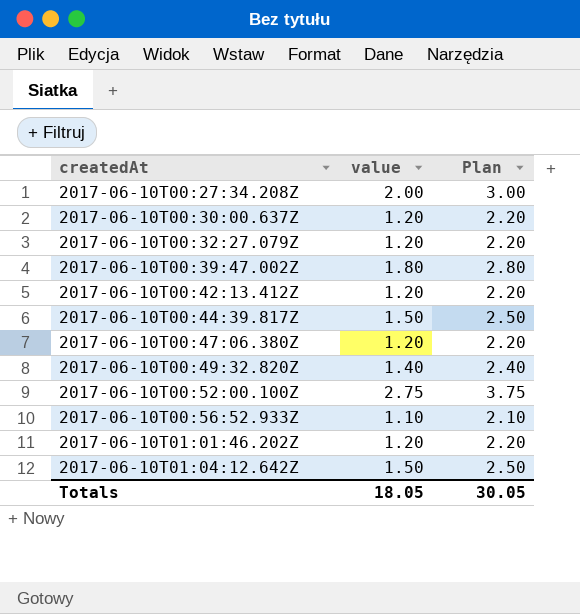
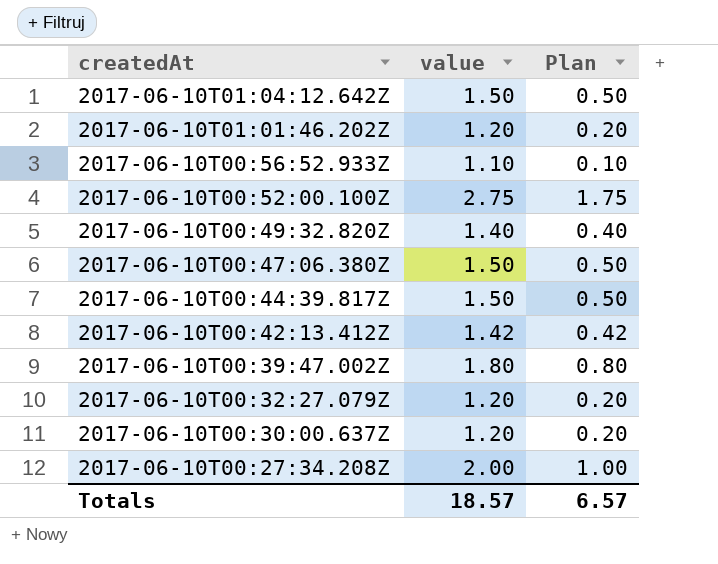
row order: createdAt ascending -> createdAt descending
column Plan | formula: [value] + 1 -> [value] - 1
2017-06-10T00:47:06.380Z | value: 1.20 -> 1.50
2017-06-10T00:42:13.412Z | value: 1.20 -> 1.42
Totals | value: 18.05 -> 18.57
Totals | Plan: 30.05 -> 6.57

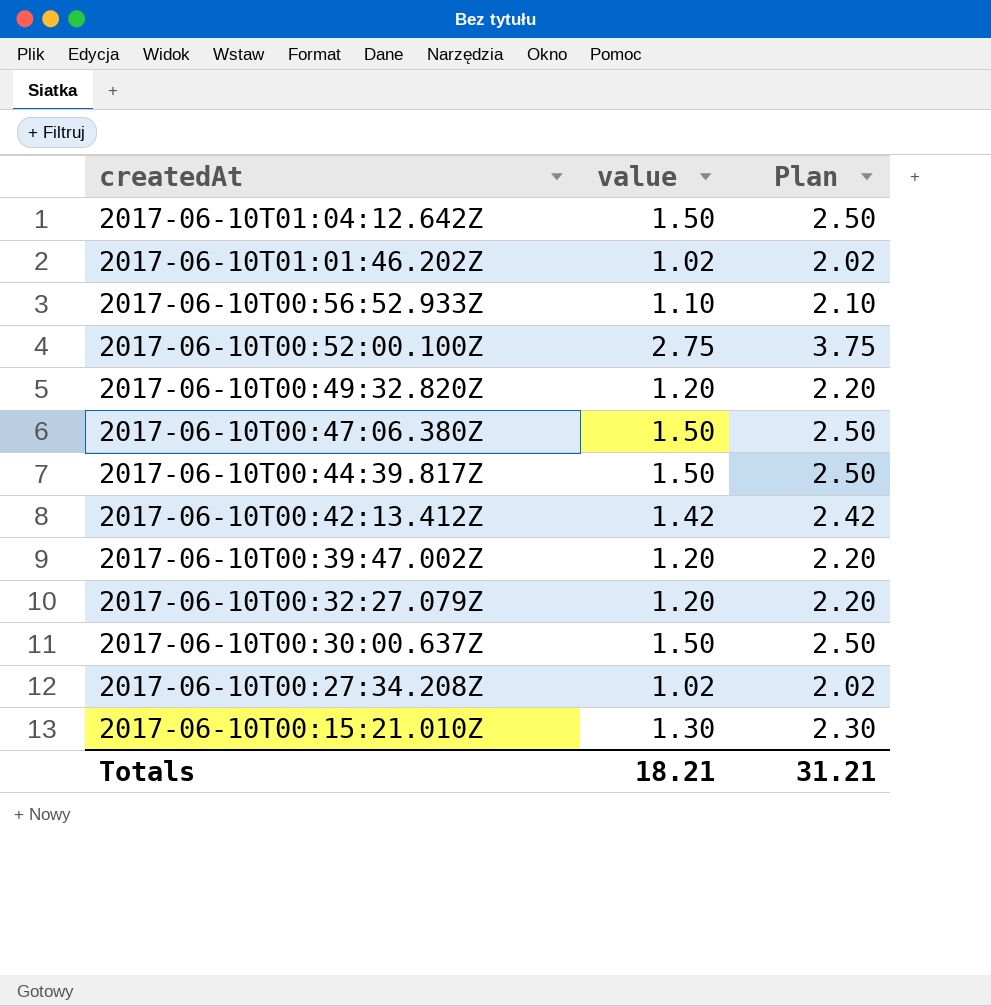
column Plan | formula: [value] - 1 -> [value] + 1
2017-06-10T01:01:46.202Z | value: 1.20 -> 1.02
2017-06-10T00:49:32.820Z | value: 1.40 -> 1.20
2017-06-10T00:39:47.002Z | value: 1.80 -> 1.20
2017-06-10T00:30:00.637Z | value: 1.20 -> 1.50
2017-06-10T00:27:34.208Z | value: 2.00 -> 1.02
row 2017-06-10T00:15:21.010Z: none -> 1.30 | 2.30
Totals | value: 18.57 -> 18.21
Totals | Plan: 6.57 -> 31.21

